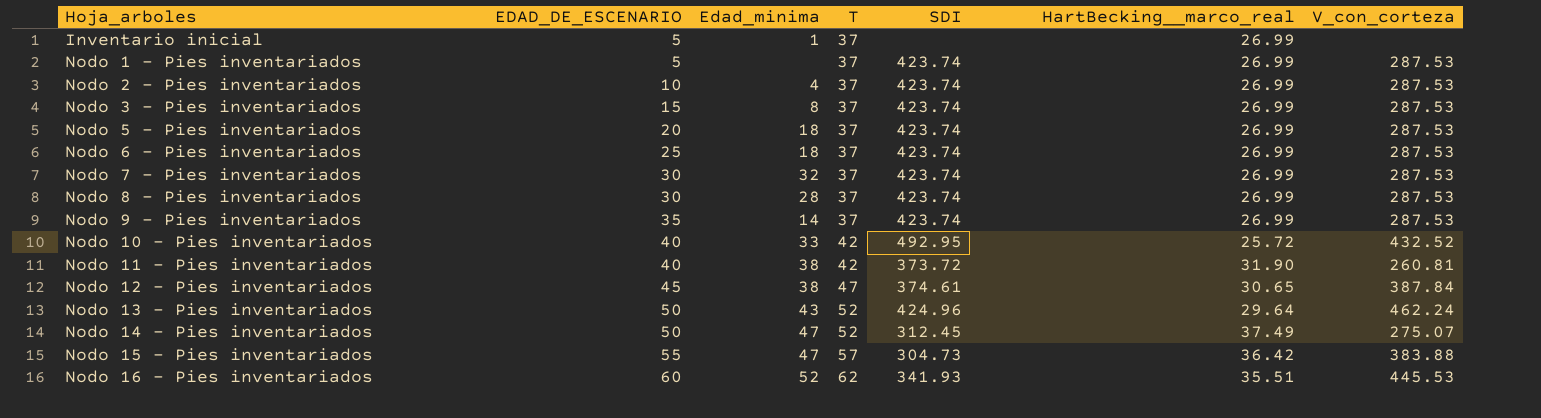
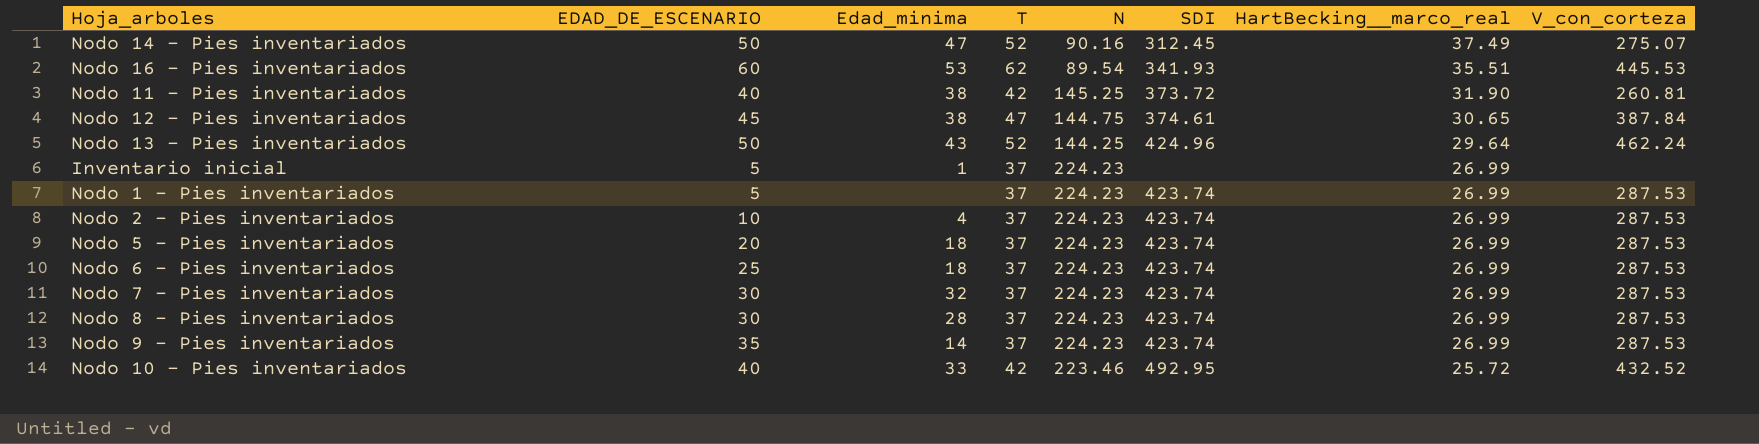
row order: Hoja_arboles ascending -> HartBecking__marco_real descending
column N | position: none -> 5
row Nodo 3 - Pies inventariados: 15 | 8 | 37 | 423.74 | 26.99 | 287.53 -> none
row Nodo 15 - Pies inventariados: 55 | 47 | 57 | 304.73 | 36.42 | 383.88 -> none
Nodo 16 - Pies inventariados | Edad_minima: 52 -> 53

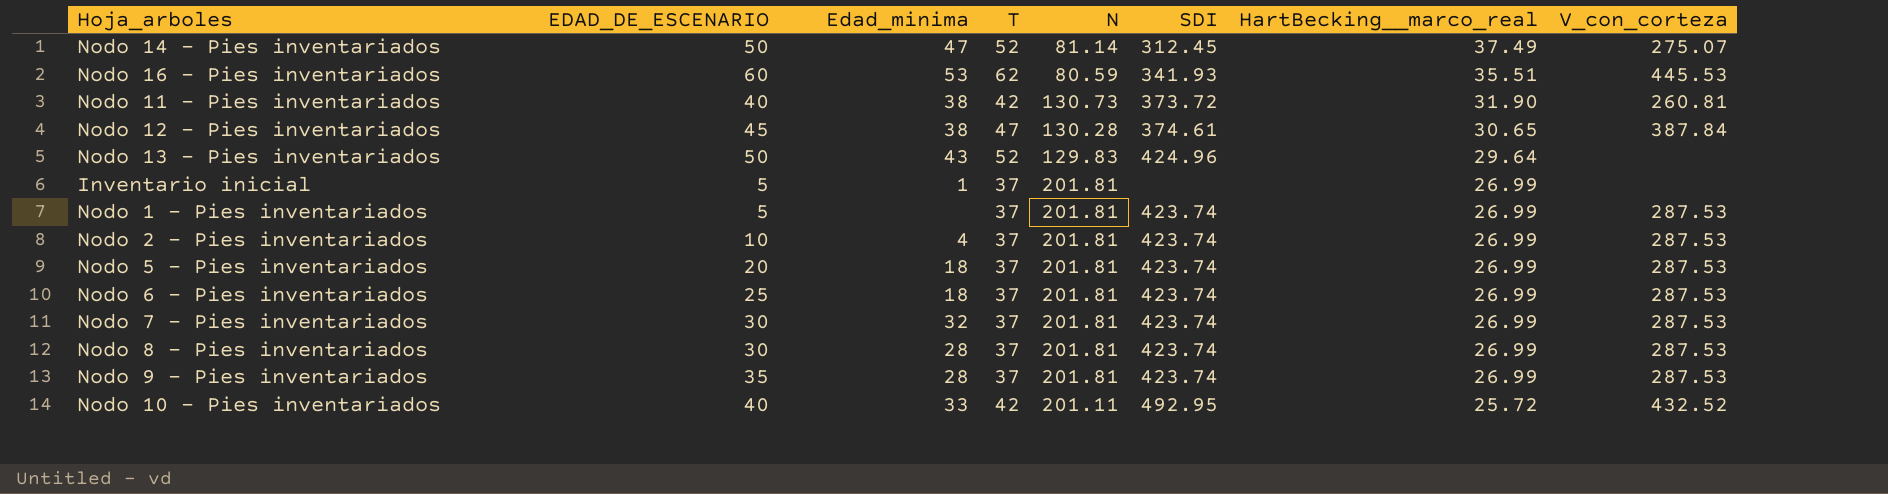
Nodo 14 - Pies inventariados | N: 90.16 -> 81.14
Nodo 16 - Pies inventariados | N: 89.54 -> 80.59
Nodo 11 - Pies inventariados | N: 145.25 -> 130.73
Nodo 12 - Pies inventariados | N: 144.75 -> 130.28
Nodo 13 - Pies inventariados | N: 144.25 -> 129.83
Nodo 13 - Pies inventariados | V_con_corteza: 462.24 -> none
Inventario inicial | N: 224.23 -> 201.81
Nodo 1 - Pies inventariados | N: 224.23 -> 201.81
Nodo 2 - Pies inventariados | N: 224.23 -> 201.81
Nodo 5 - Pies inventariados | N: 224.23 -> 201.81
Nodo 6 - Pies inventariados | N: 224.23 -> 201.81
Nodo 7 - Pies inventariados | N: 224.23 -> 201.81
Nodo 8 - Pies inventariados | N: 224.23 -> 201.81
Nodo 9 - Pies inventariados | Edad_minima: 14 -> 28
Nodo 9 - Pies inventariados | N: 224.23 -> 201.81
Nodo 10 - Pies inventariados | N: 223.46 -> 201.11

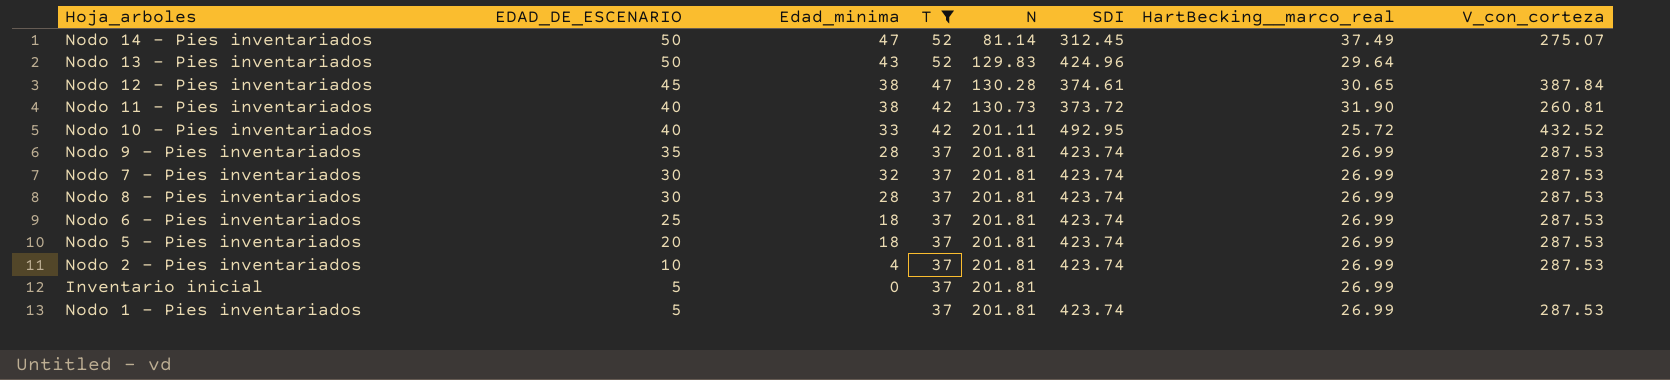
filter: none -> T != 62
row order: HartBecking__marco_real descending -> EDAD_DE_ESCENARIO descending
Inventario inicial | Edad_minima: 1 -> 0

